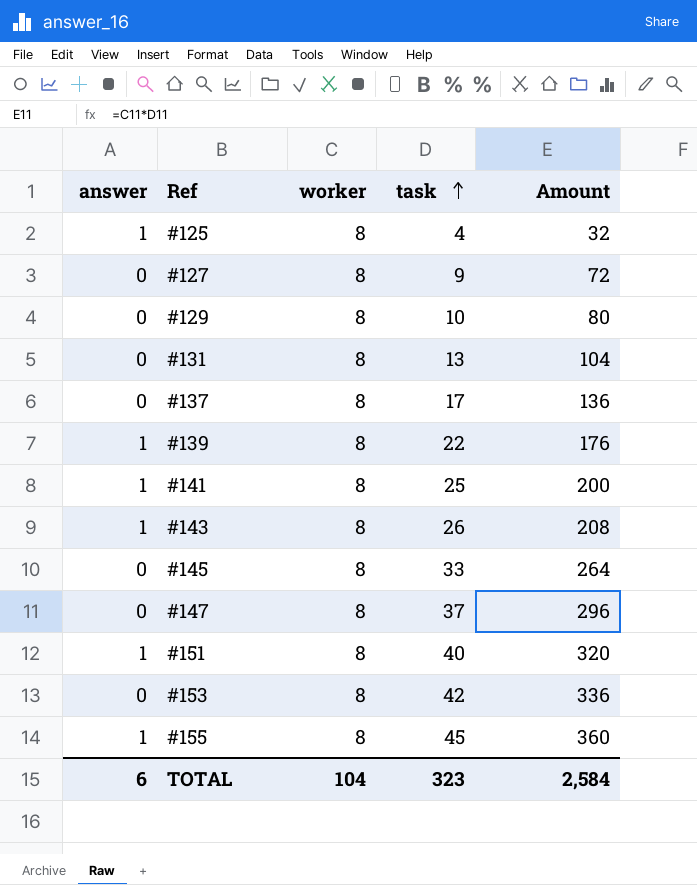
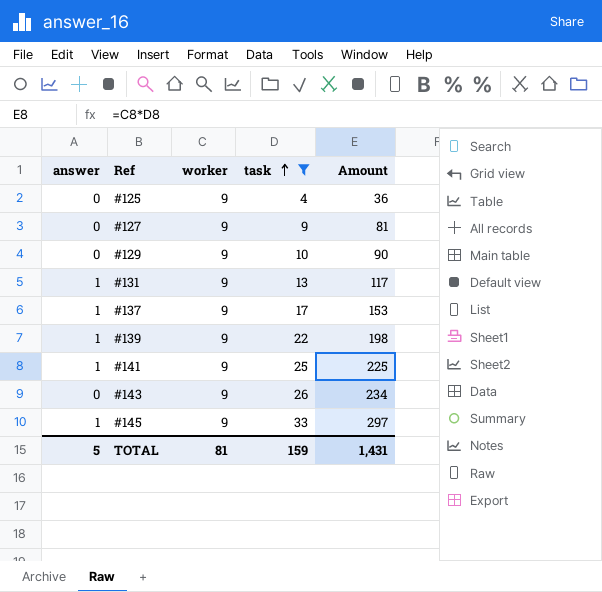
filter: none -> task <= 33
#125 | answer: 1 -> 0
#125 | worker: 8 -> 9
#125 | Amount: 32 -> 36
#127 | worker: 8 -> 9
#127 | Amount: 72 -> 81
#129 | worker: 8 -> 9
#129 | Amount: 80 -> 90
#131 | answer: 0 -> 1
#131 | worker: 8 -> 9
#131 | Amount: 104 -> 117
#137 | answer: 0 -> 1
#137 | worker: 8 -> 9
#137 | Amount: 136 -> 153
#139 | worker: 8 -> 9
#139 | Amount: 176 -> 198
#141 | worker: 8 -> 9
#141 | Amount: 200 -> 225
#143 | answer: 1 -> 0
#143 | worker: 8 -> 9
#143 | Amount: 208 -> 234
#145 | answer: 0 -> 1
#145 | worker: 8 -> 9
#145 | Amount: 264 -> 297
TOTAL | answer: 6 -> 5
TOTAL | worker: 104 -> 81
TOTAL | task: 323 -> 159
TOTAL | Amount: 2,584 -> 1,431

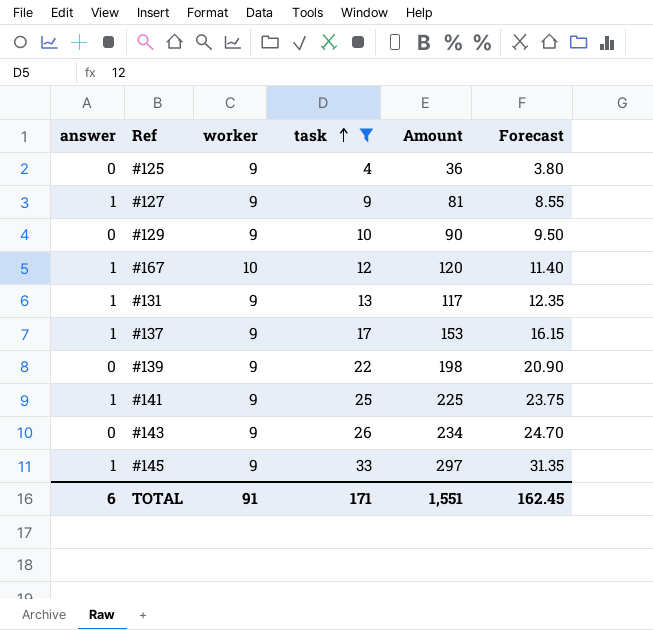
column Forecast | formula: none -> [task] * 0.95
#127 | answer: 0 -> 1
row #167: none -> 1 | 10 | 12 | 120 | 11.40
#139 | answer: 1 -> 0
TOTAL | answer: 5 -> 6
TOTAL | worker: 81 -> 91
TOTAL | task: 159 -> 171
TOTAL | Amount: 1,431 -> 1,551

